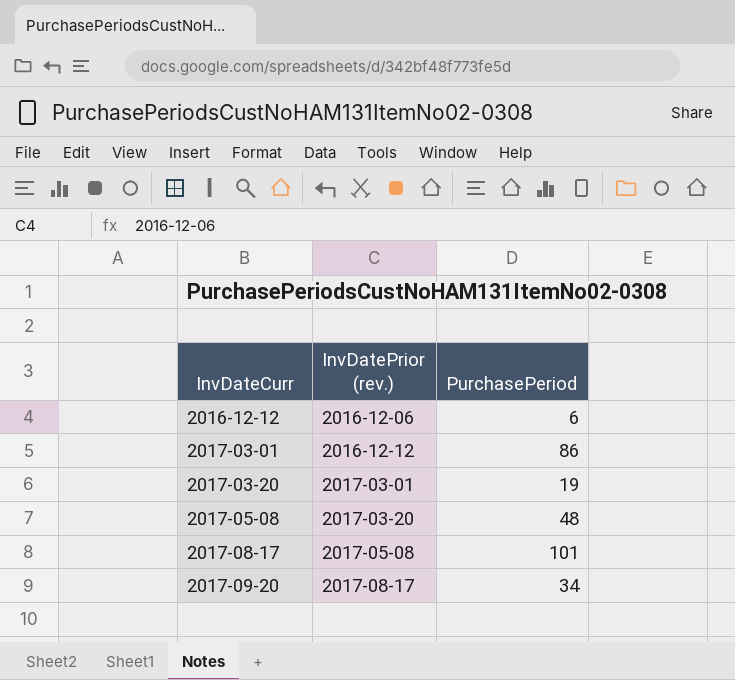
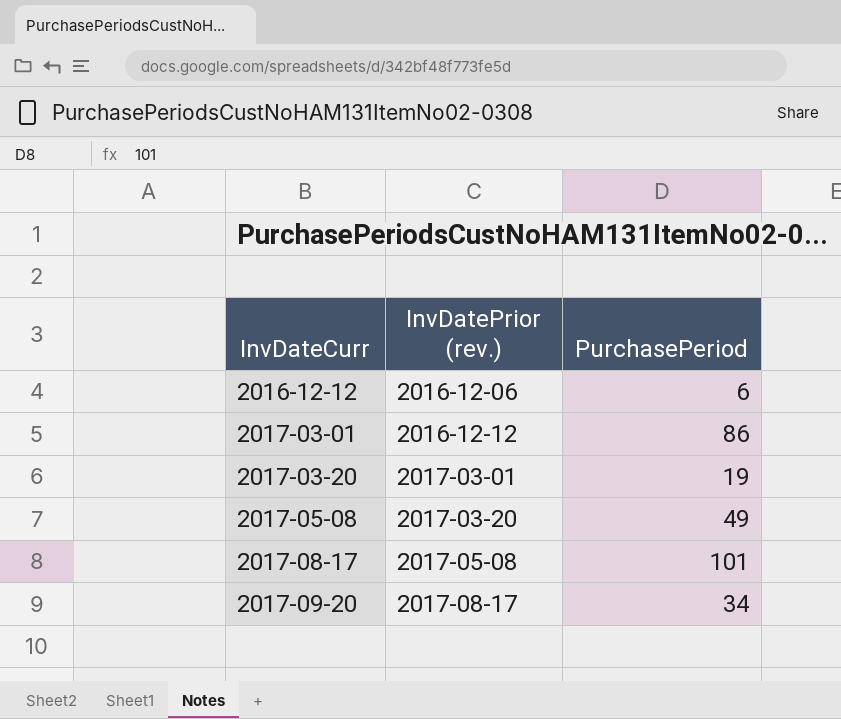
2017-05-08 | PurchasePeriod: 48 -> 49

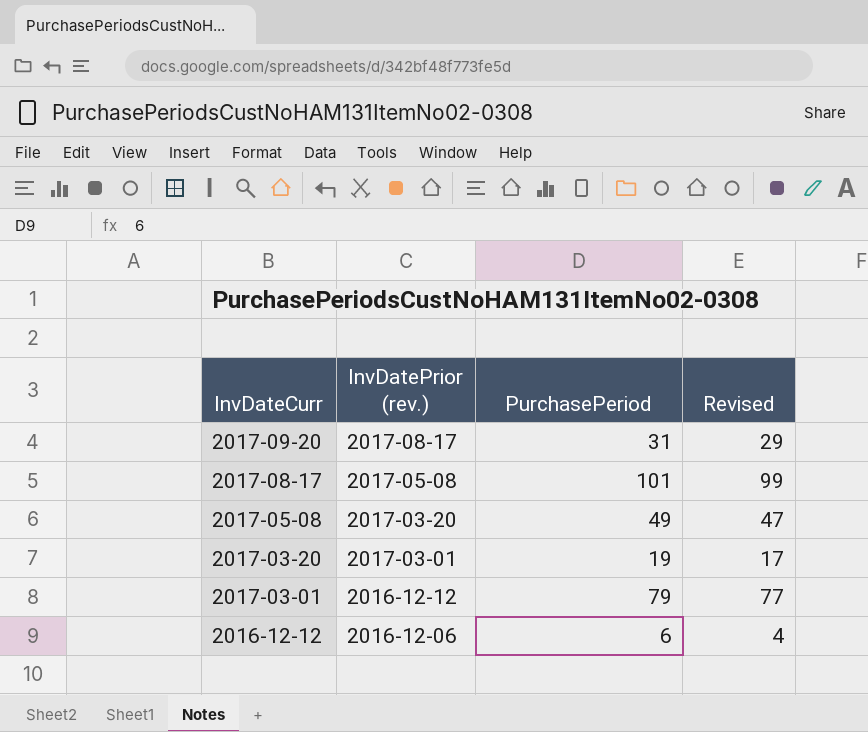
row order: InvDateCurr ascending -> InvDateCurr descending
column Revised | formula: none -> [PurchasePeriod] - 2
2017-09-20 | PurchasePeriod: 34 -> 31
2017-03-01 | PurchasePeriod: 86 -> 79

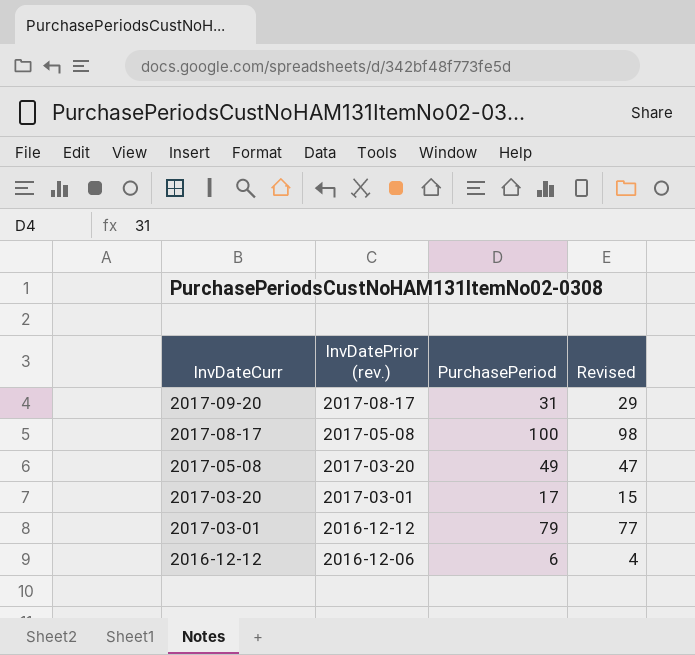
2017-08-17 | PurchasePeriod: 101 -> 100
2017-08-17 | Revised: 99 -> 98
2017-03-20 | PurchasePeriod: 19 -> 17
2017-03-20 | Revised: 17 -> 15

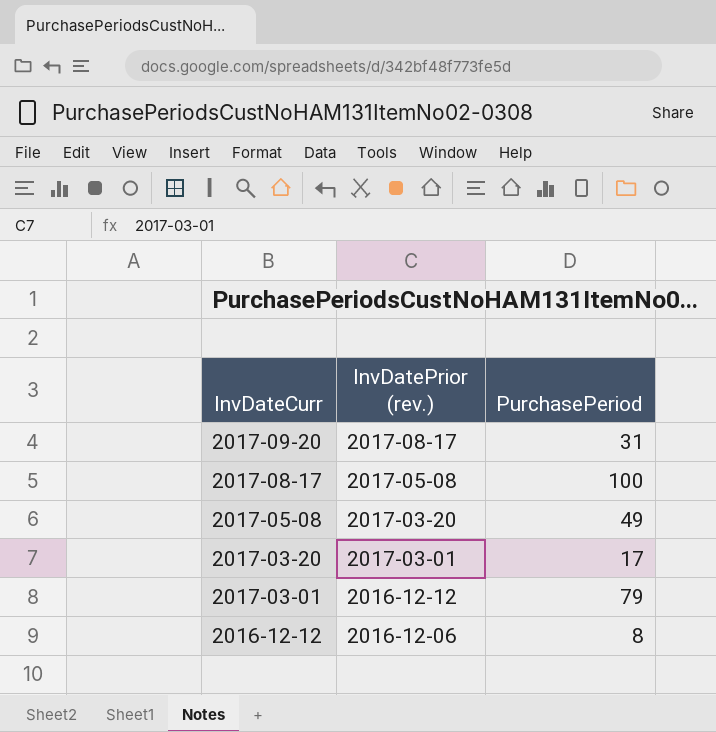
column Revised | formula: [PurchasePeriod] - 2 -> none
2016-12-12 | PurchasePeriod: 6 -> 8

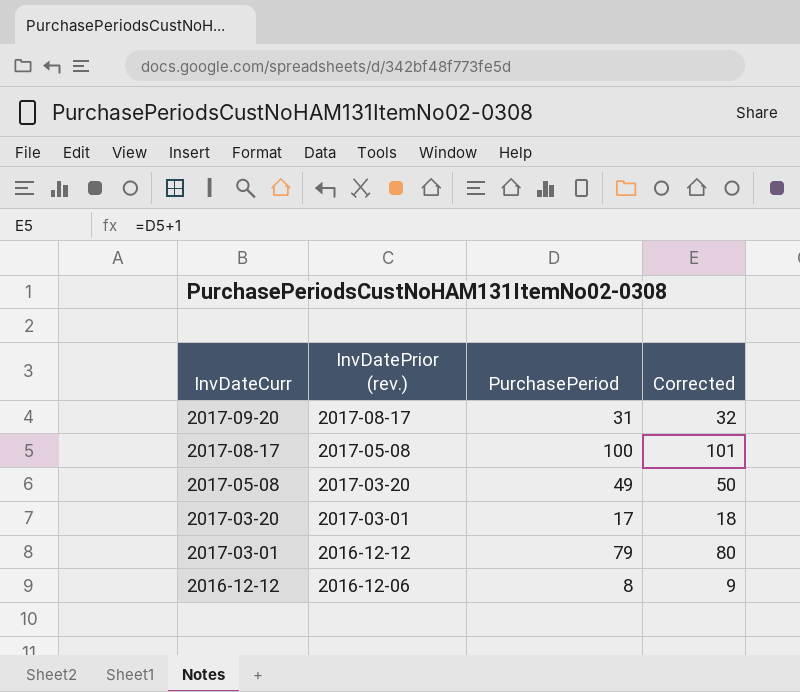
column Corrected | formula: none -> [PurchasePeriod] + 1

